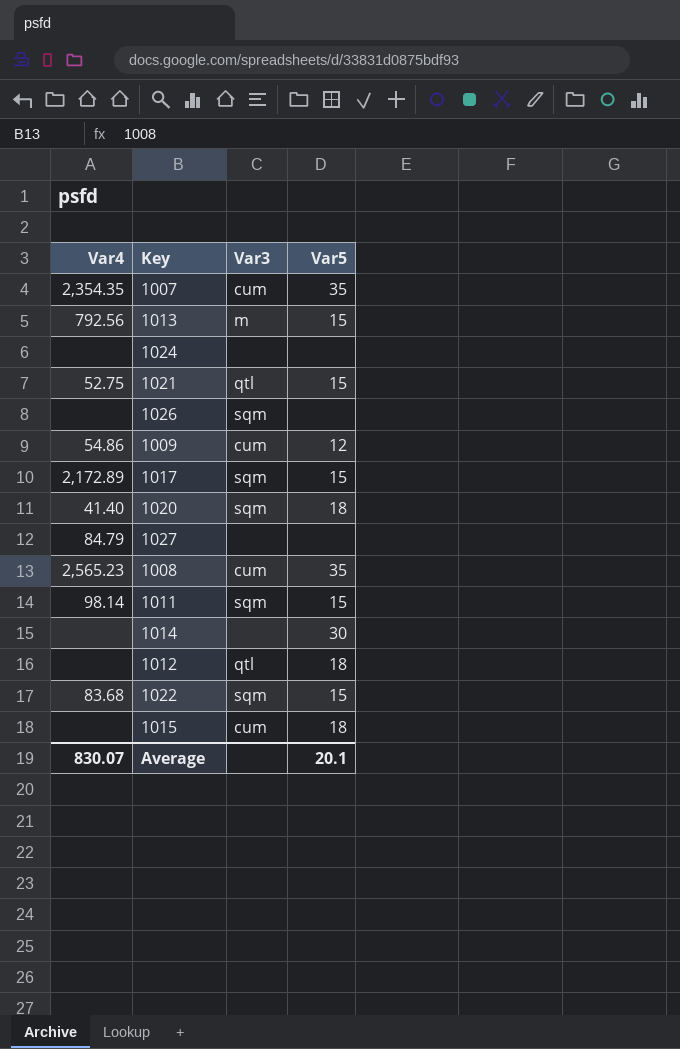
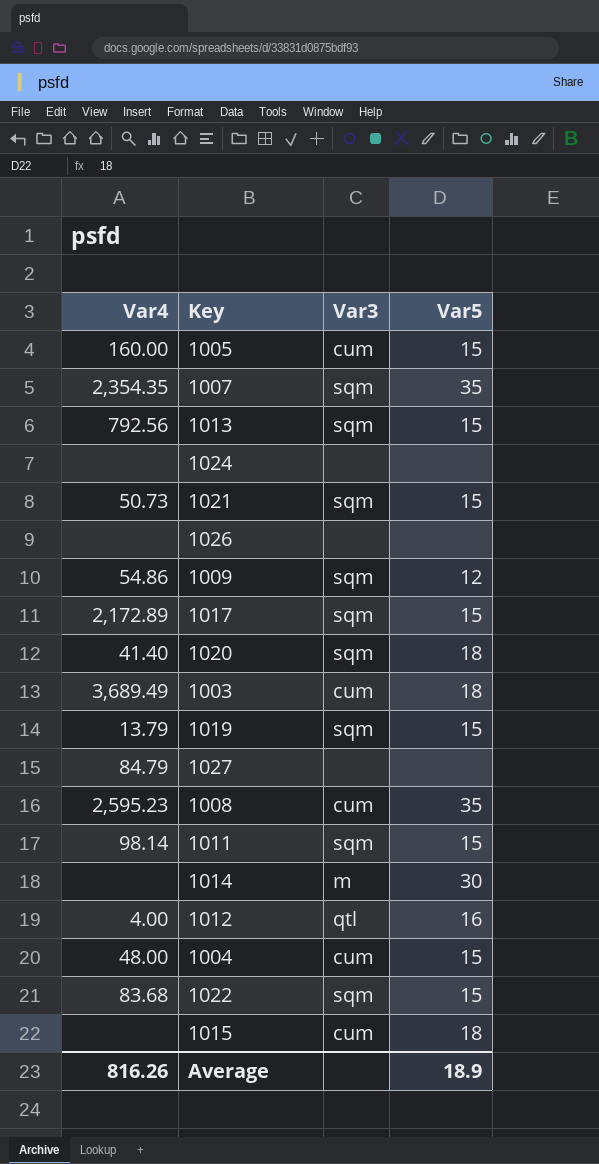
row 1005: none -> 160.00 | cum | 15
1007 | Var3: cum -> sqm
1013 | Var3: m -> sqm
1021 | Var4: 52.75 -> 50.73
1021 | Var3: qtl -> sqm
1026 | Var3: sqm -> none
1009 | Var3: cum -> sqm
row 1003: none -> 3,689.49 | cum | 18
row 1019: none -> 13.79 | sqm | 15
1008 | Var4: 2,565.23 -> 2,595.23
1014 | Var3: none -> m
1012 | Var4: none -> 4.00
1012 | Var5: 18 -> 16
row 1004: none -> 48.00 | cum | 15
Average | Var4: 830.07 -> 816.26
Average | Var5: 20.1 -> 18.9

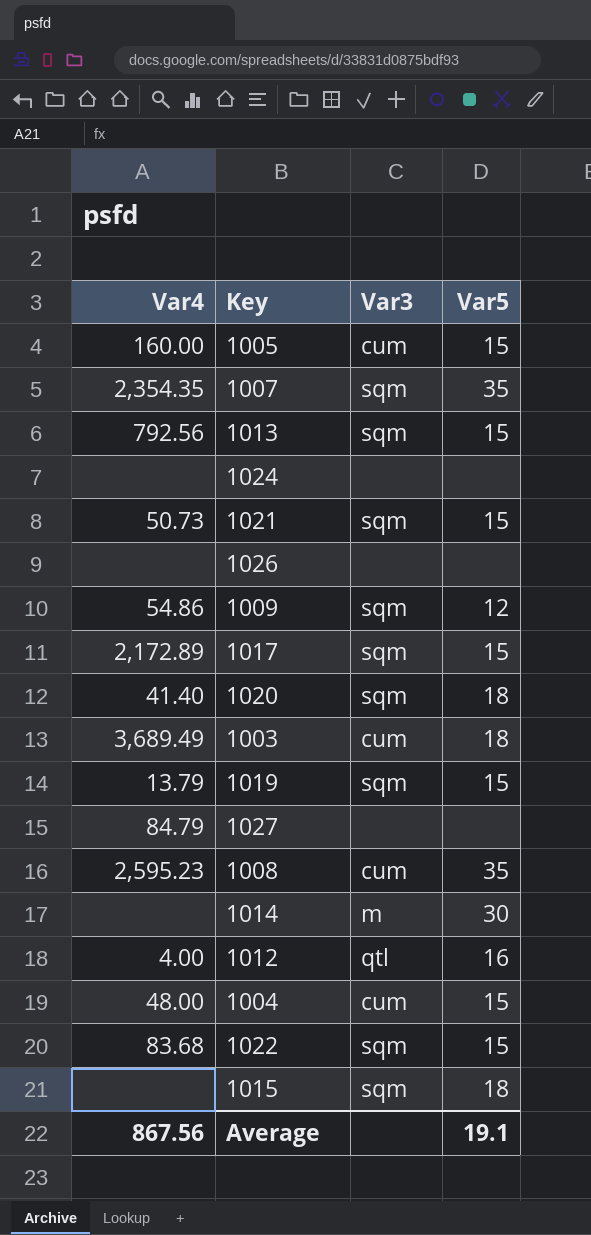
row 1011: 98.14 | sqm | 15 -> none
1015 | Var3: cum -> sqm
Average | Var4: 816.26 -> 867.56
Average | Var5: 18.9 -> 19.1

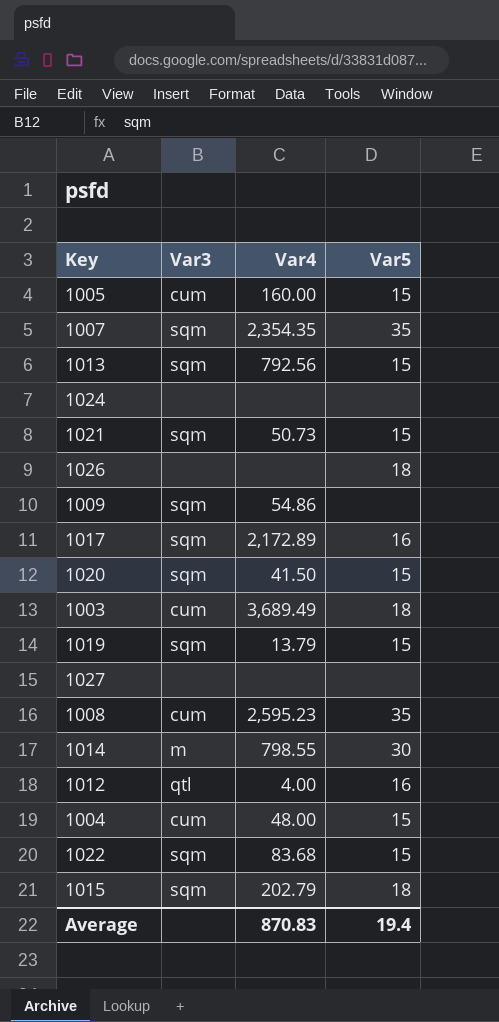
column Var4 | position: 1 -> 3
1026 | Var5: none -> 18
1009 | Var5: 12 -> none
1017 | Var5: 15 -> 16
1020 | Var4: 41.40 -> 41.50
1020 | Var5: 18 -> 15
1027 | Var4: 84.79 -> none
1014 | Var4: none -> 798.55
1015 | Var4: none -> 202.79
Average | Var4: 867.56 -> 870.83
Average | Var5: 19.1 -> 19.4

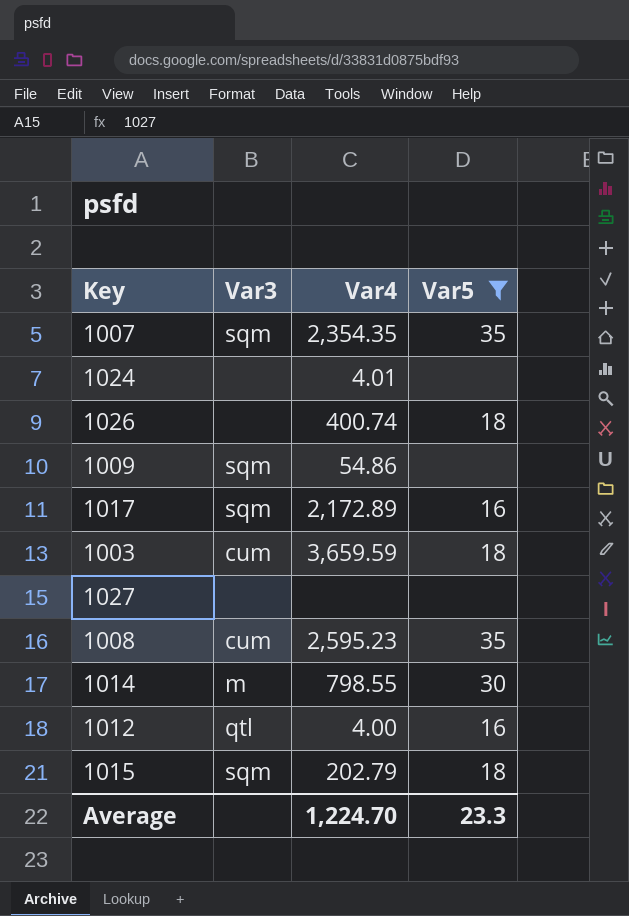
filter: none -> Var5 != 15
1024 | Var4: none -> 4.01
1026 | Var4: none -> 400.74
1003 | Var4: 3,689.49 -> 3,659.59
Average | Var4: 870.83 -> 1,224.70
Average | Var5: 19.4 -> 23.3

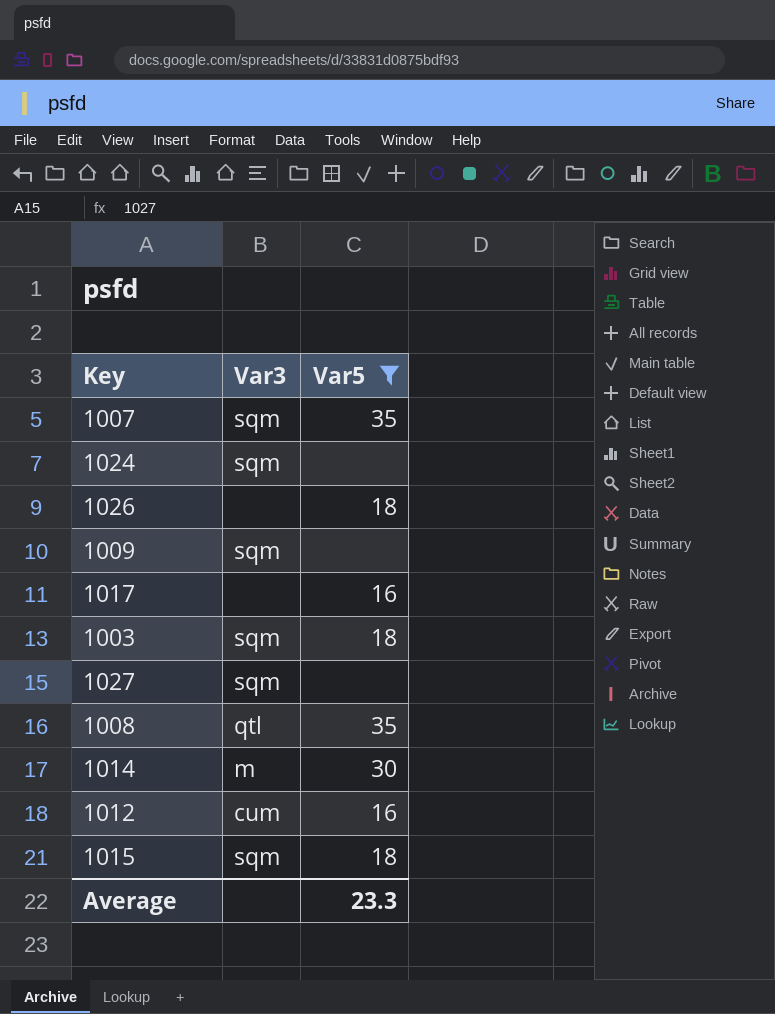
column Var4 | position: 3 -> none
1024 | Var3: none -> sqm
1017 | Var3: sqm -> none
1003 | Var3: cum -> sqm
1027 | Var3: none -> sqm
1008 | Var3: cum -> qtl
1012 | Var3: qtl -> cum

